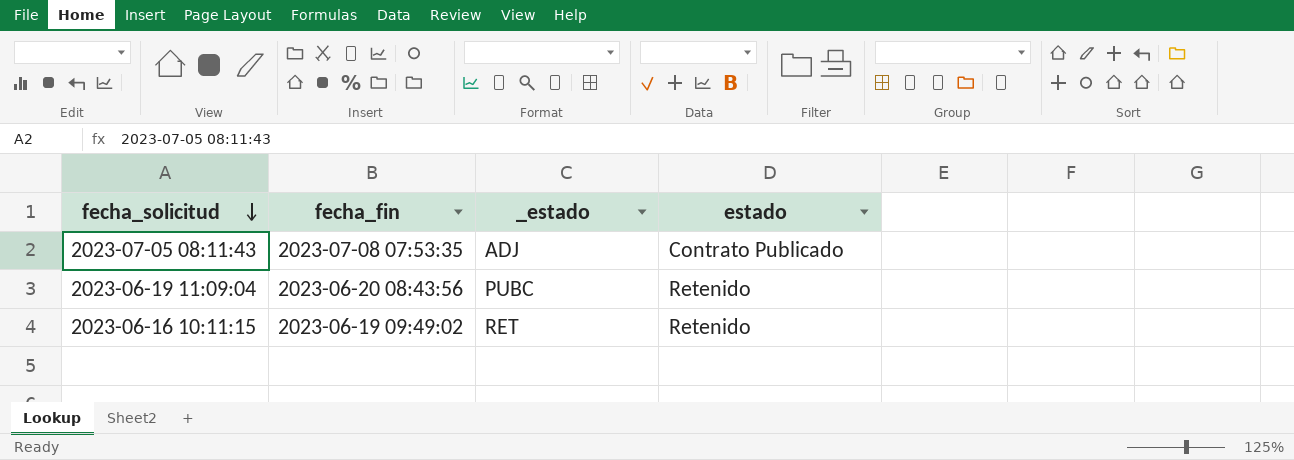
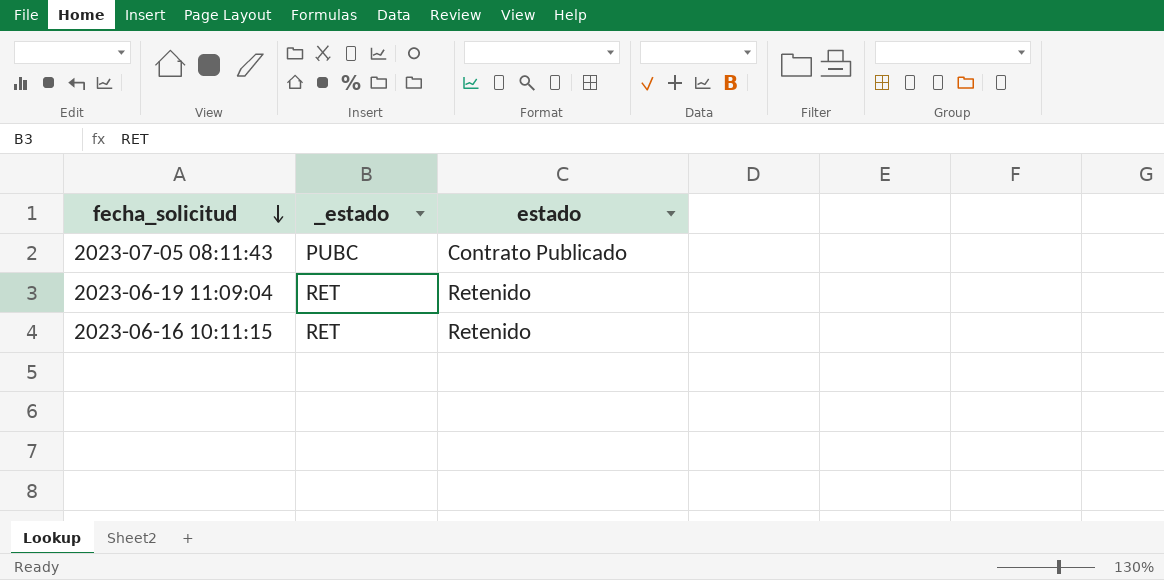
column fecha_fin | position: 2 -> none
2023-07-05 08:11:43 | _estado: ADJ -> PUBC
2023-06-19 11:09:04 | _estado: PUBC -> RET

